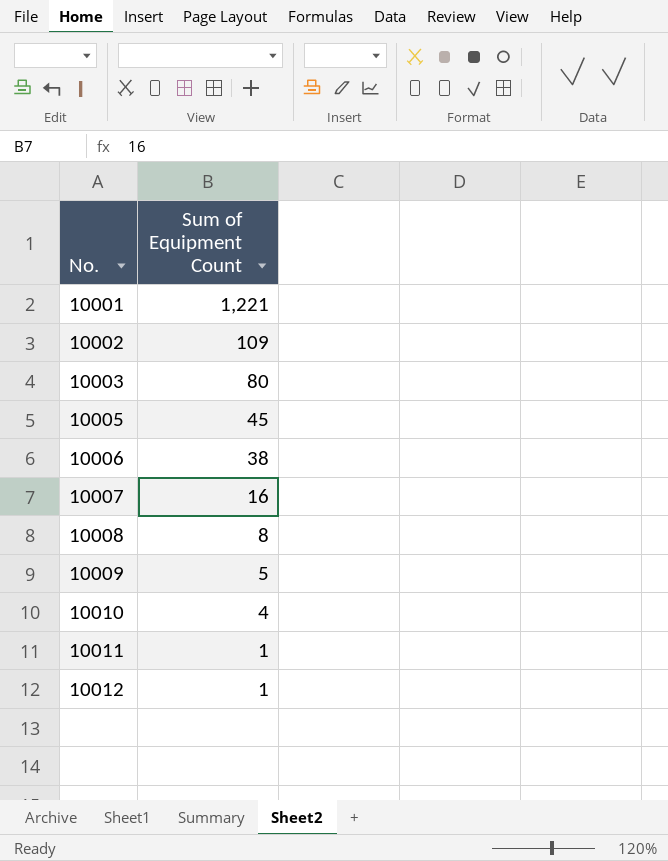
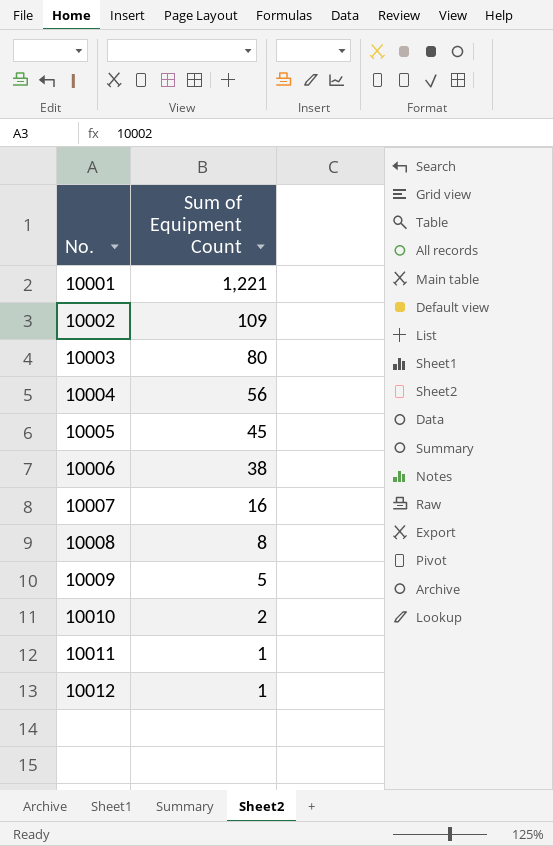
row 10004: none -> 56
10010 | Sum of Equipment Count: 4 -> 2

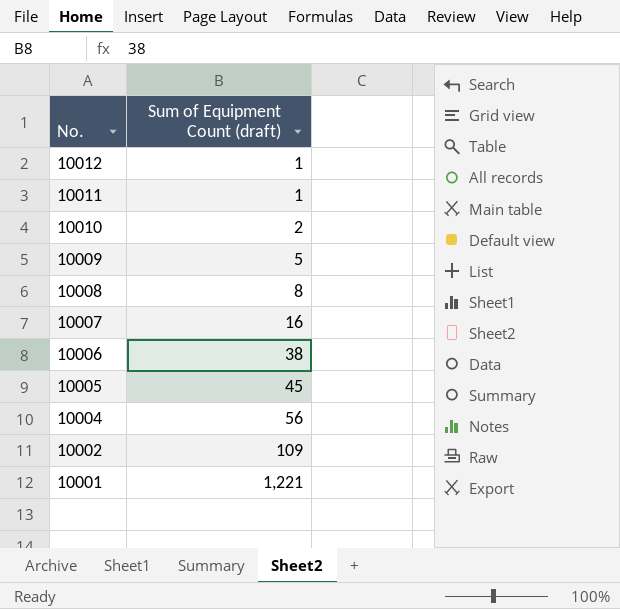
row order: No. ascending -> No. descending
column name: Sum of Equipment Count -> Sum of Equipment Count (draft)
row 10003: 80 -> none

